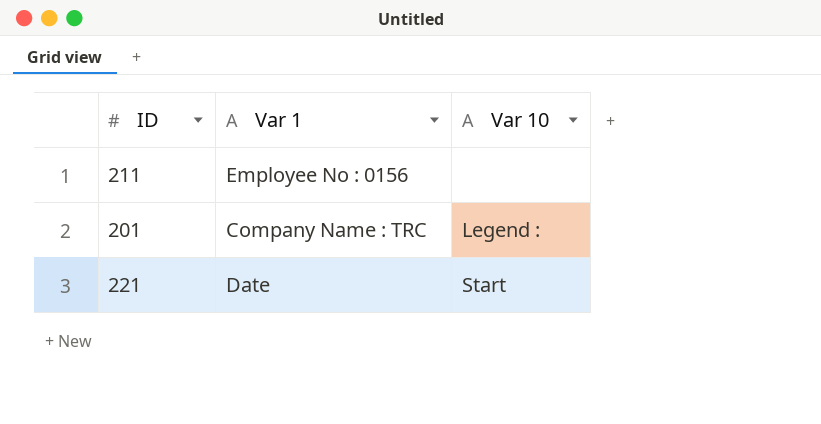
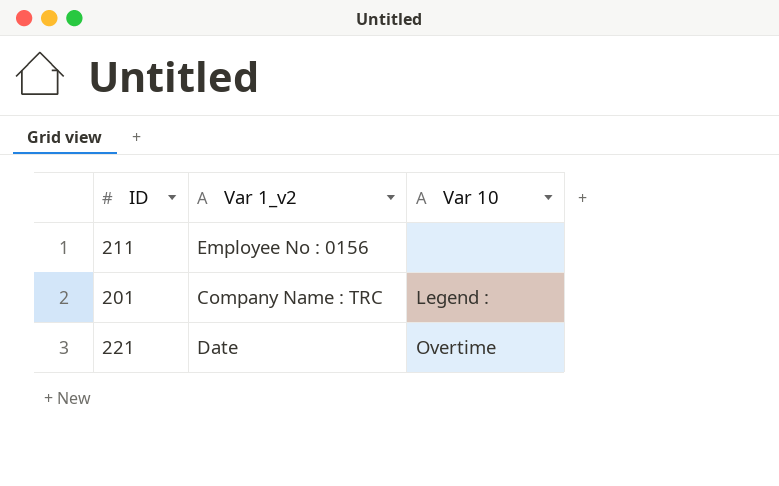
column name: Var 1 -> Var 1_v2
221 | Var 10: Start -> Overtime

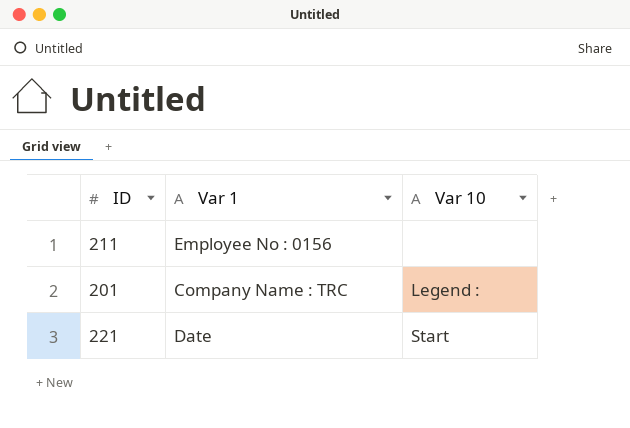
column name: Var 1_v2 -> Var 1
221 | Var 10: Overtime -> Start

